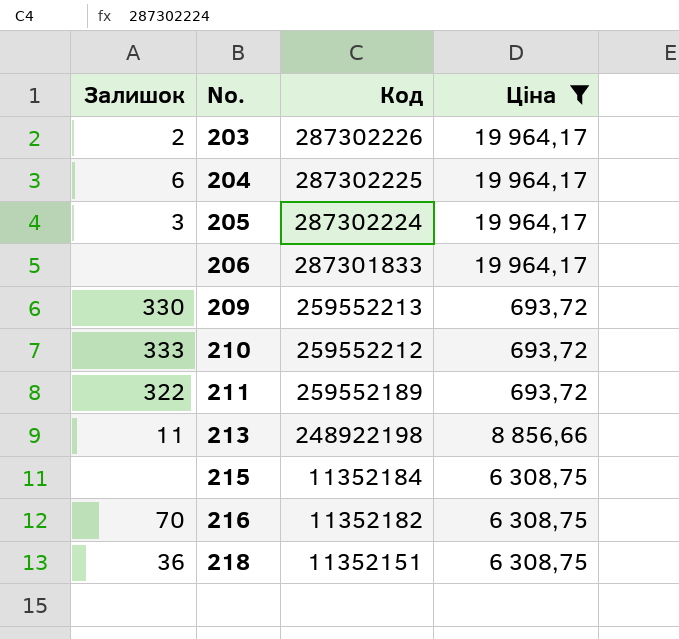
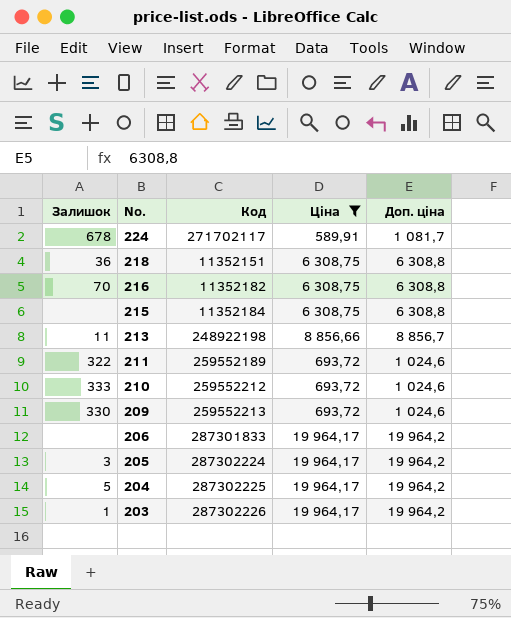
row order: No. ascending -> No. descending
column Доп. ціна | position: none -> 5
row 224: none -> 678 | 271702117 | 589,91 | 1 081,7
204 | Залишок: 6 -> 5
203 | Залишок: 2 -> 1

